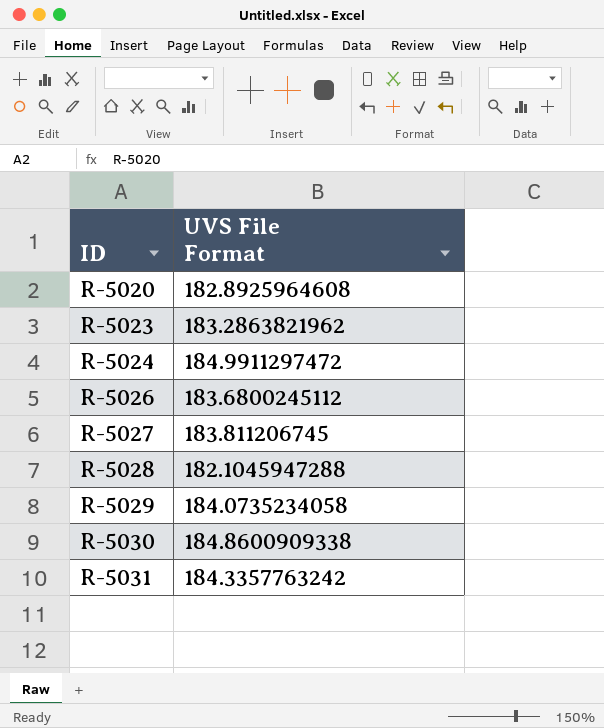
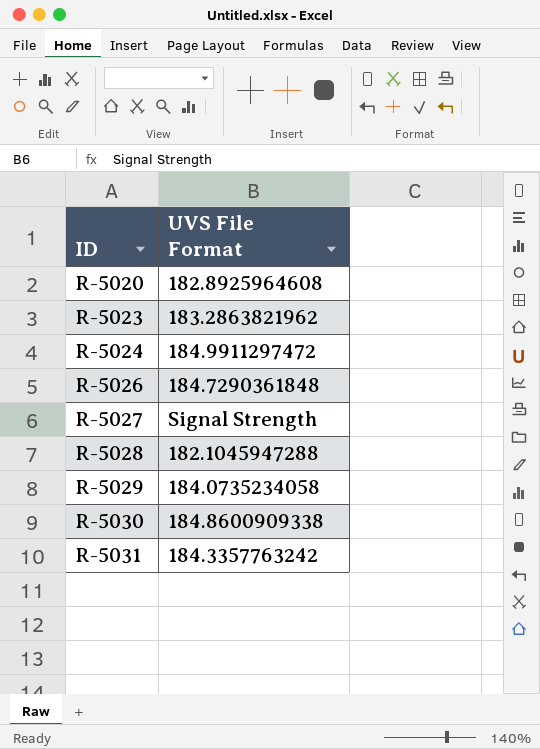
R-5026 | UVS File Format: 183.6800245112 -> 184.7290361848
R-5027 | UVS File Format: 183.811206745 -> Signal Strength

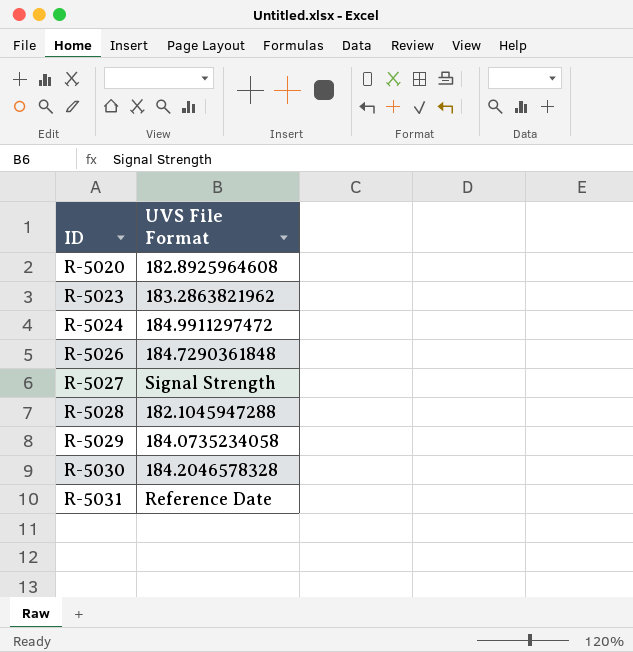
R-5030 | UVS File Format: 184.8600909338 -> 184.2046578328
R-5031 | UVS File Format: 184.3357763242 -> Reference Date

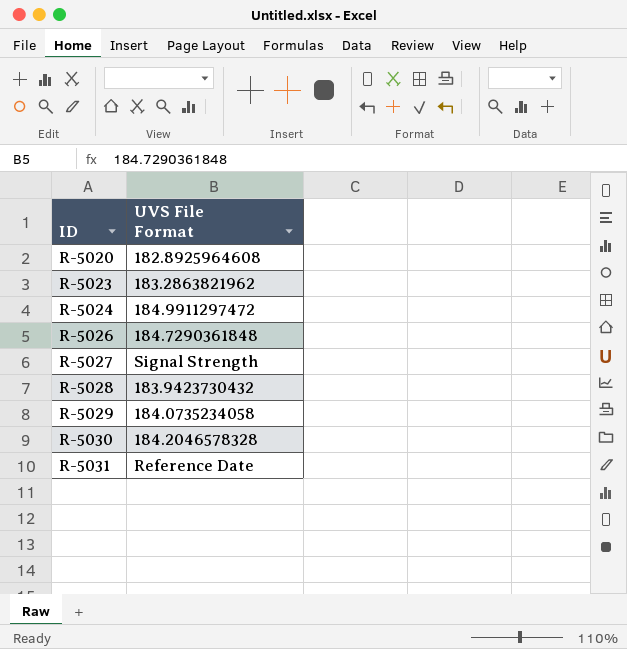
R-5028 | UVS File Format: 182.1045947288 -> 183.9423730432

